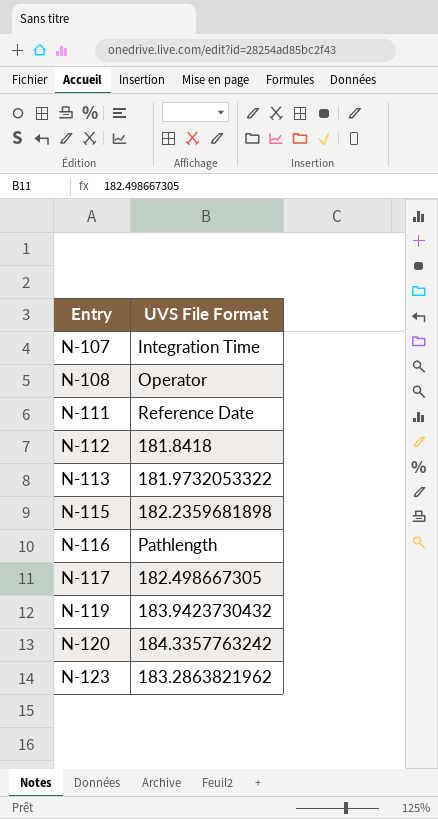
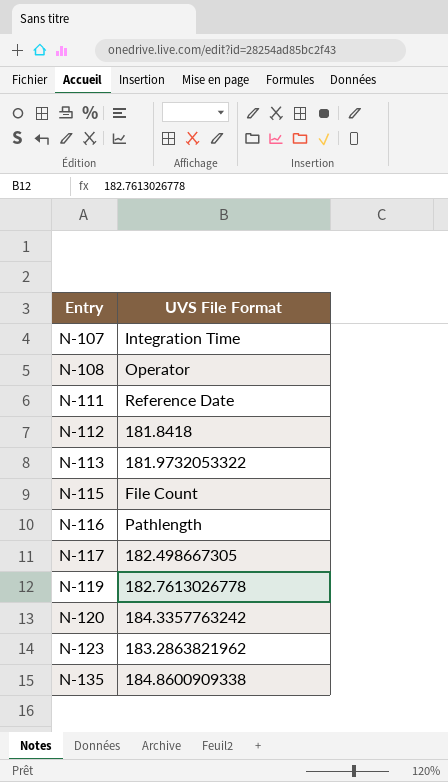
N-115 | UVS File Format: 182.2359681898 -> File Count
N-119 | UVS File Format: 183.9423730432 -> 182.7613026778
row N-135: none -> 184.8600909338

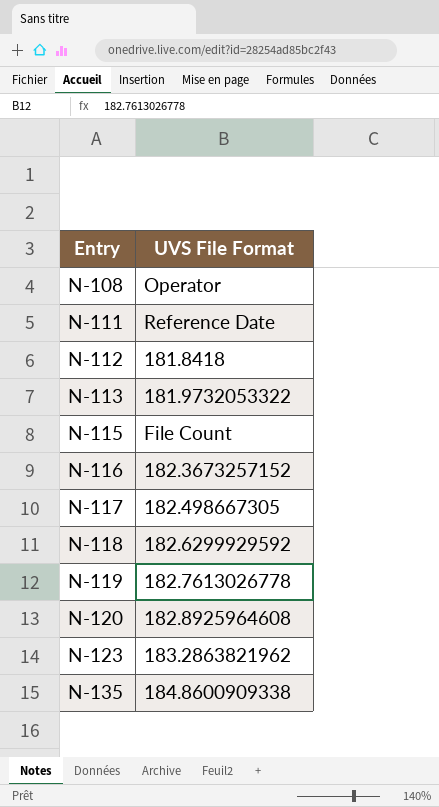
row N-107: Integration Time -> none
N-116 | UVS File Format: Pathlength -> 182.3673257152
row N-118: none -> 182.6299929592
N-120 | UVS File Format: 184.3357763242 -> 182.8925964608

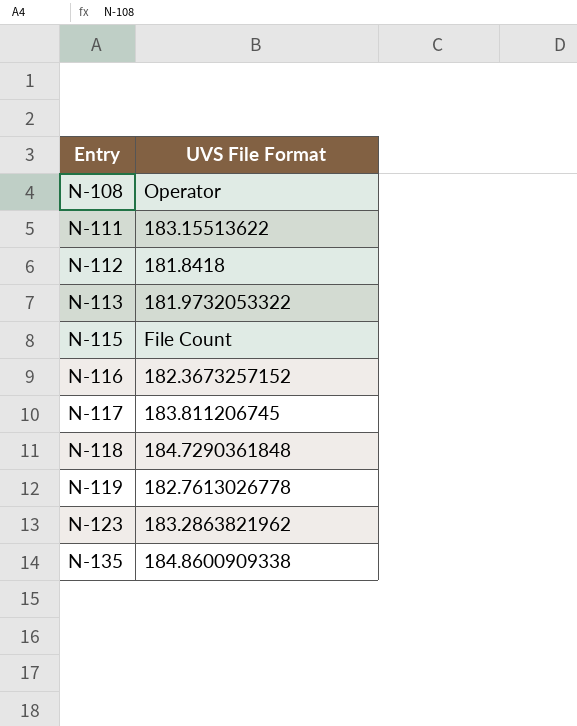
row N-120: 182.8925964608 -> none
N-111 | UVS File Format: Reference Date -> 183.15513622
N-117 | UVS File Format: 182.498667305 -> 183.811206745
N-118 | UVS File Format: 182.6299929592 -> 184.7290361848

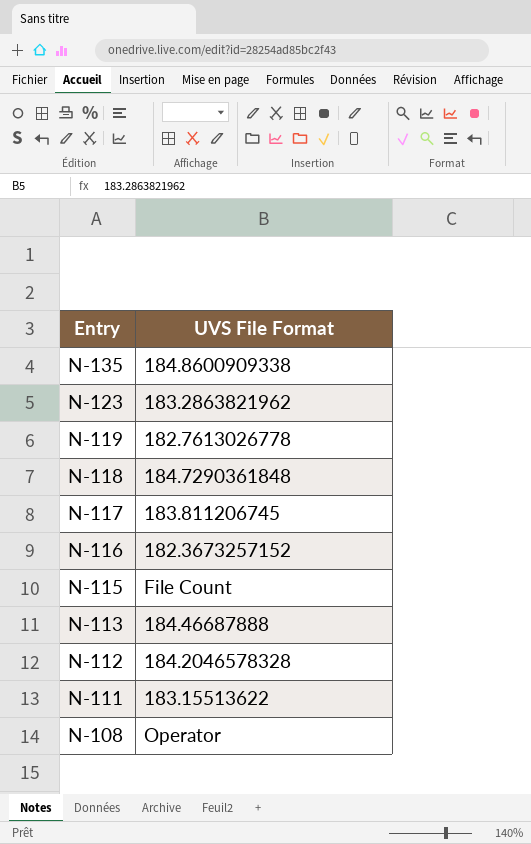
row order: Entry ascending -> Entry descending
N-113 | UVS File Format: 181.9732053322 -> 184.46687888
N-112 | UVS File Format: 181.8418 -> 184.2046578328

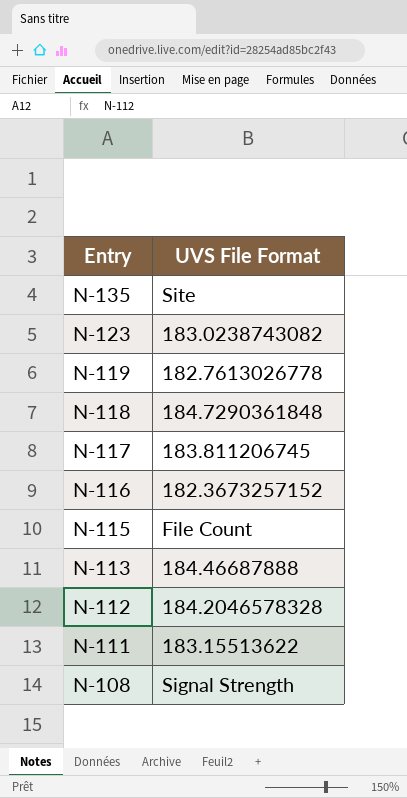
N-135 | UVS File Format: 184.8600909338 -> Site
N-123 | UVS File Format: 183.2863821962 -> 183.0238743082
N-108 | UVS File Format: Operator -> Signal Strength

